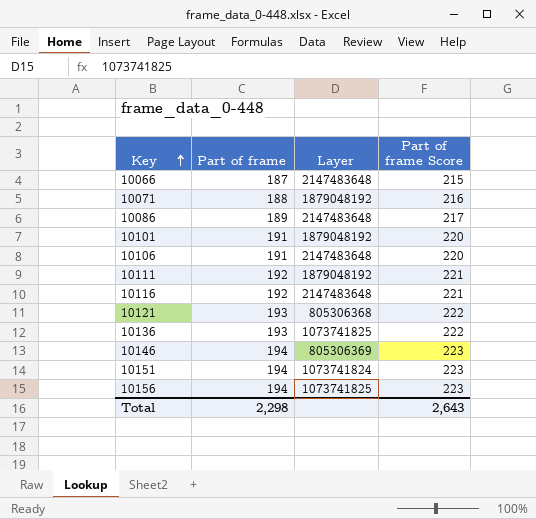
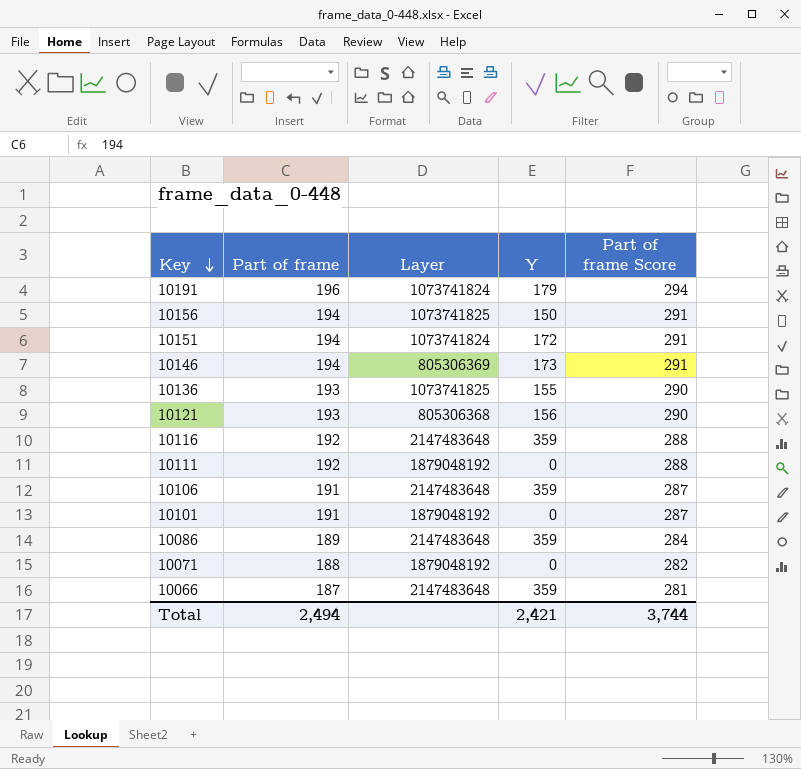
row order: Key ascending -> Key descending
column Y | position: none -> 4
column Part of frame Score | formula: [Part of frame] * 1.15 -> [Part of frame] * 1.5
row 10191: none -> 196 | 1073741824 | 179 | 294
Total | Part of frame: 2,298 -> 2,494
Total | Part of frame Score: 2,643 -> 3,744

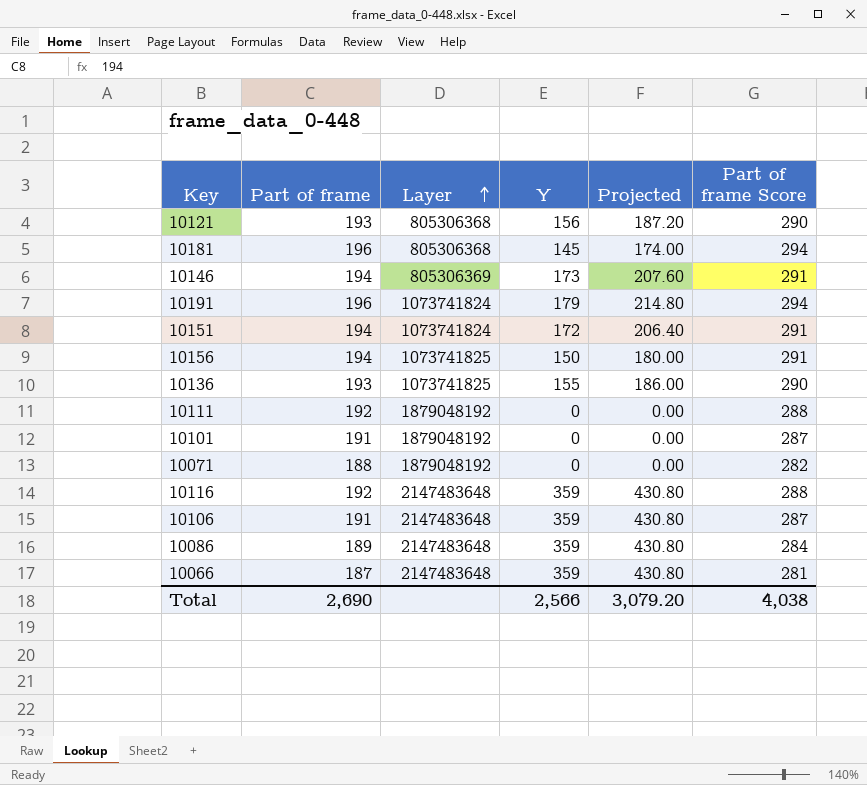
row order: Key descending -> Layer ascending
column Projected | formula: none -> [Y] * 1.2
row 10181: none -> 196 | 805306368 | 145 | 174.00 | 294
Total | Part of frame: 2,494 -> 2,690
Total | Y: 2,421 -> 2,566
Total | Part of frame Score: 3,744 -> 4,038

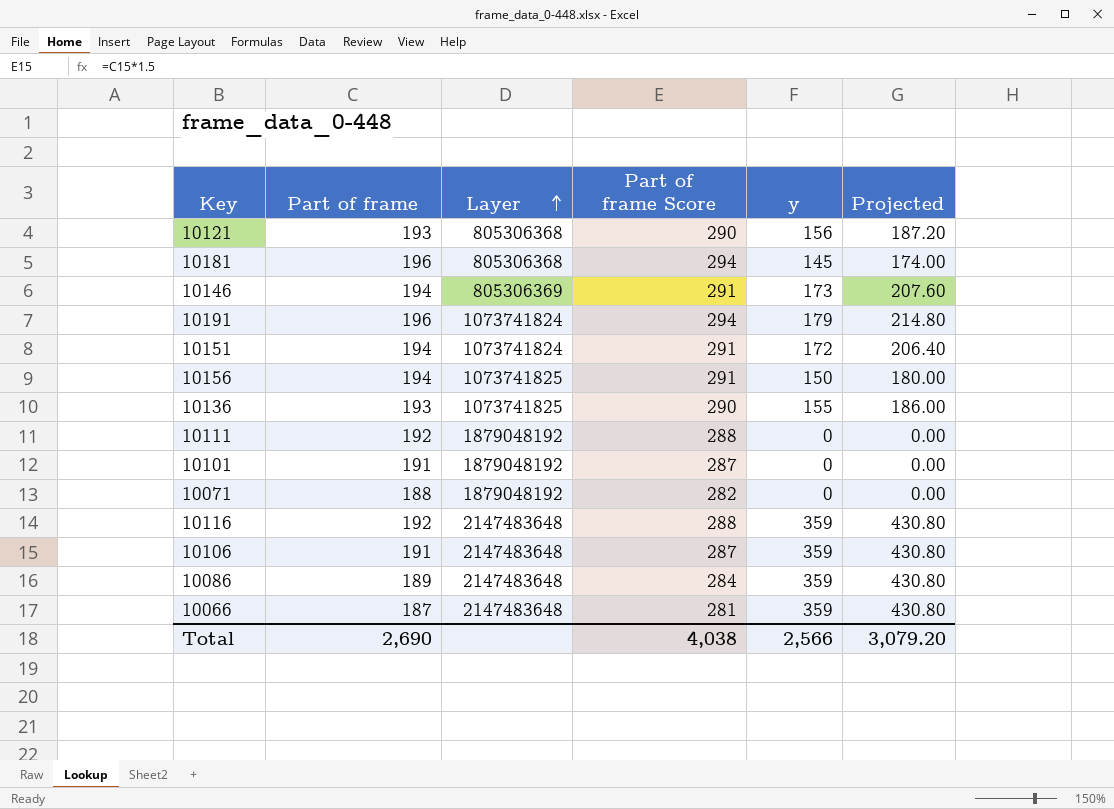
column Part of frame Score | position: 6 -> 4
column name: Y -> y

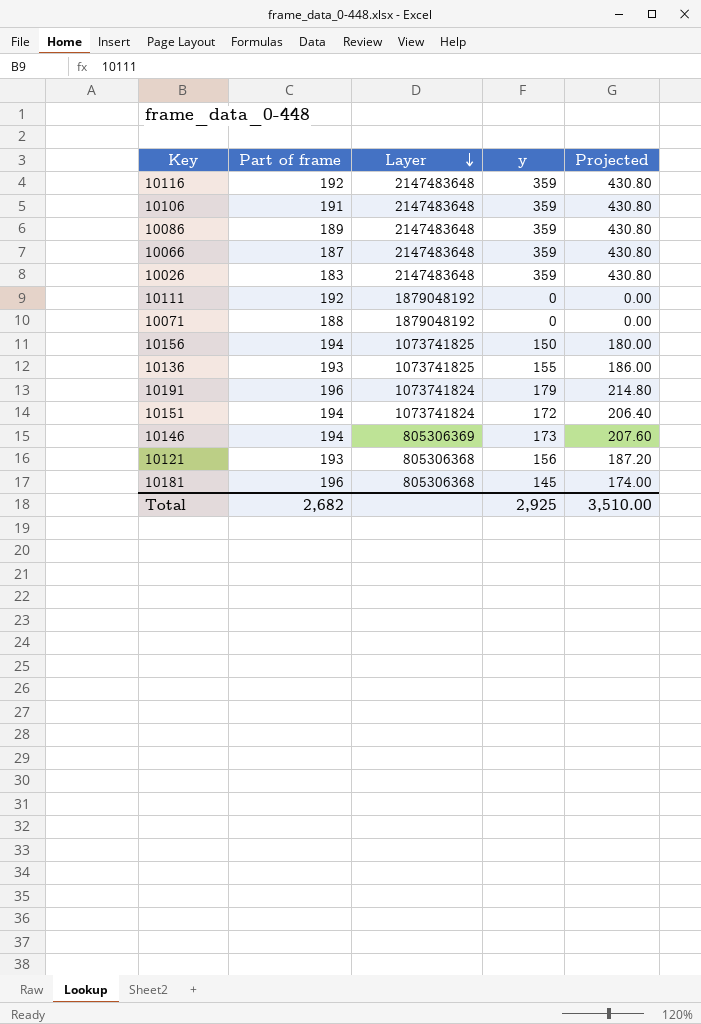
row order: Layer ascending -> Layer descending
column Part of frame Score | formula: [Part of frame] * 1.5 -> none
row 10101: 191 | 1879048192 | 287 | 0 | 0.00 -> none
row 10026: none -> 183 | 2147483648 | 359 | 430.80
Total | Part of frame: 2,690 -> 2,682
Total | y: 2,566 -> 2,925
Total | Projected: 3,079.20 -> 3,510.00

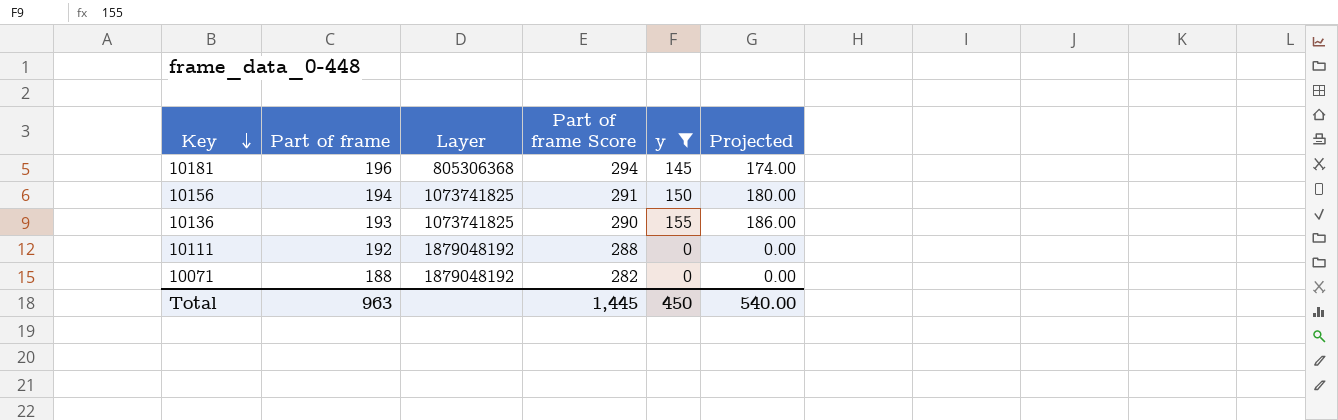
filter: none -> y <= 155
row order: Layer descending -> Key descending
column Part of frame Score | formula: none -> [Part of frame] * 1.5
Total | Part of frame: 2,682 -> 963
Total | y: 2,925 -> 450
Total | Projected: 3,510.00 -> 540.00

